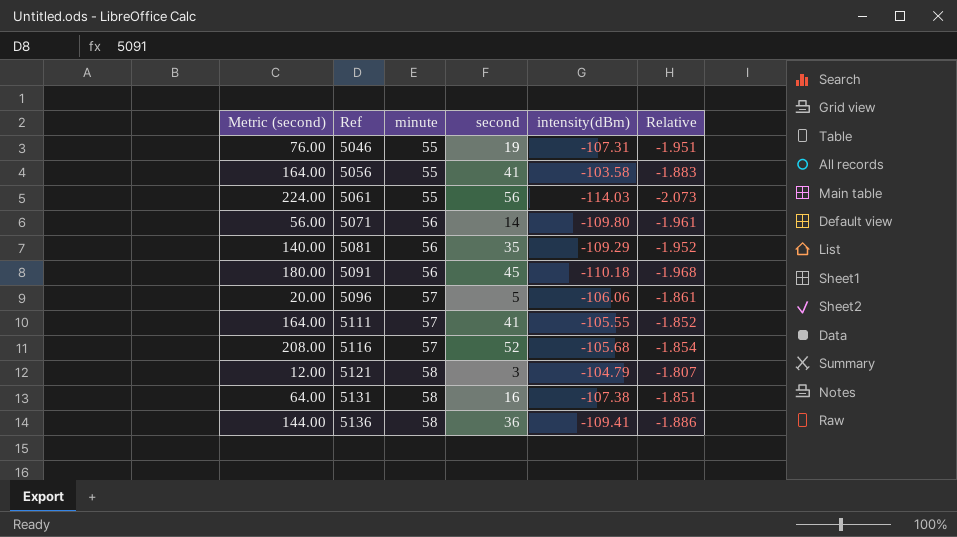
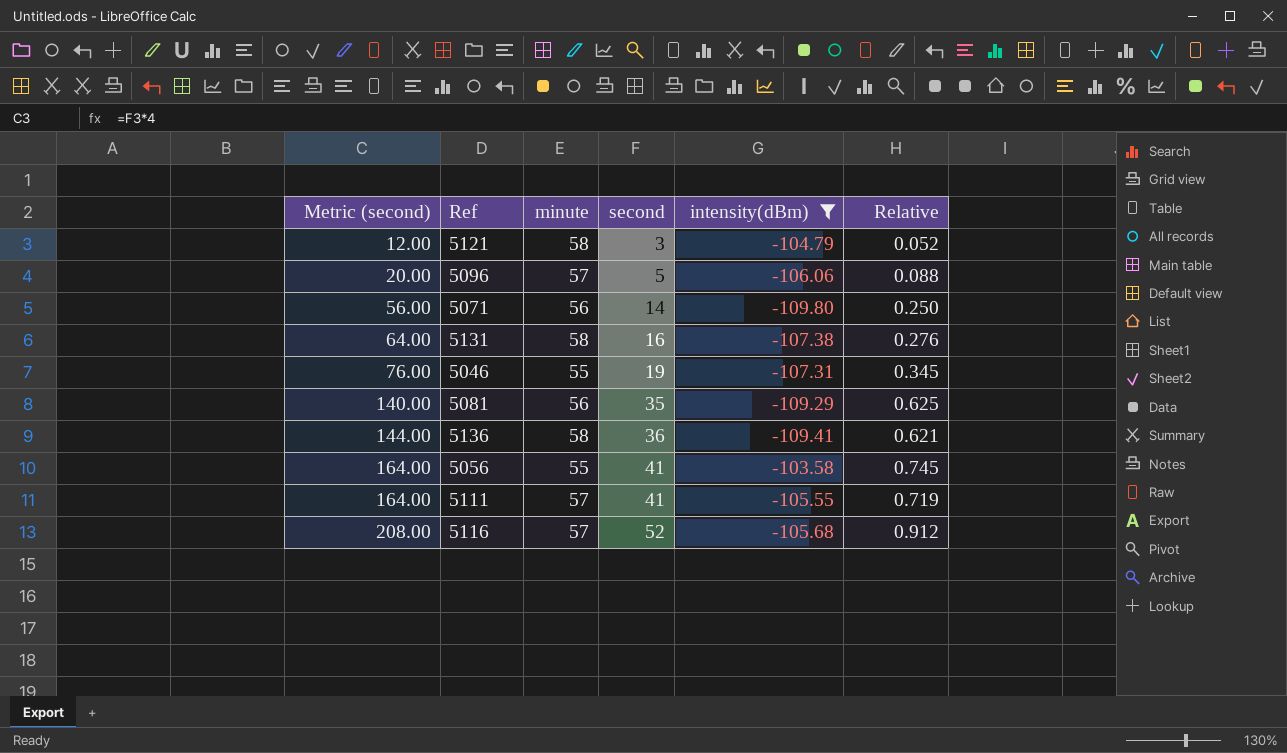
filter: none -> intensity(dBm) >= -109.80
row order: Ref ascending -> Metric (second) ascending
column Relative | formula: [intensity(dBm)] / [minute] -> [second] / [minute]

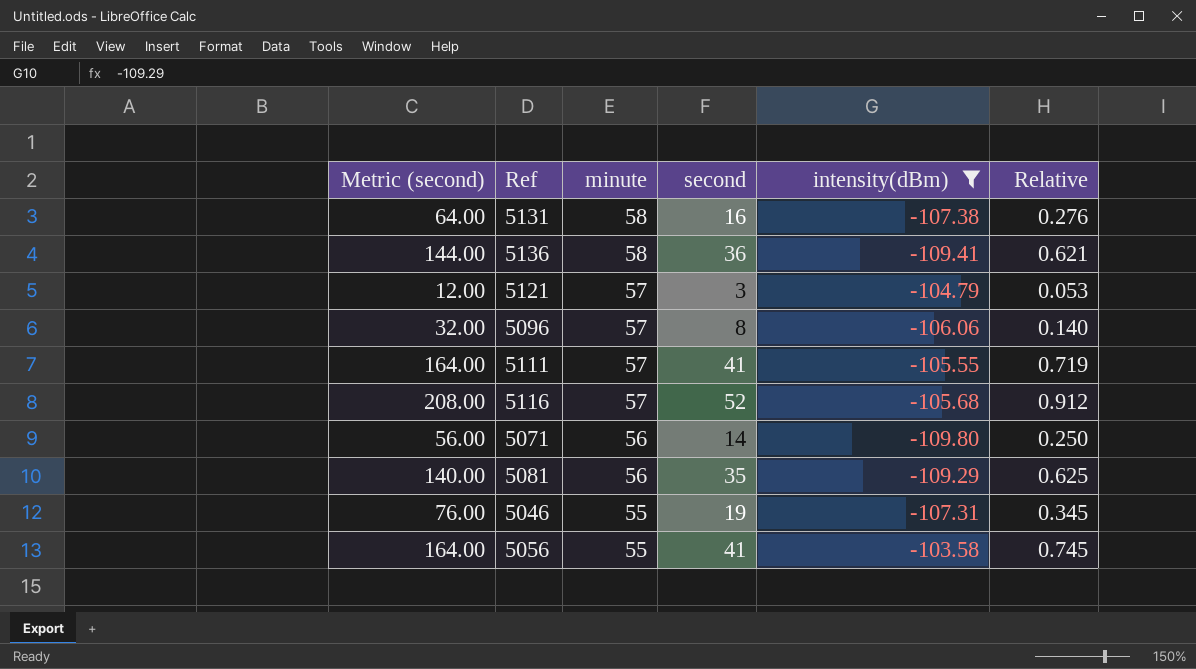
row order: Metric (second) ascending -> minute descending
5121 | minute: 58 -> 57
5121 | Relative: 0.052 -> 0.053
5096 | Metric (second): 20.00 -> 32.00
5096 | second: 5 -> 8
5096 | Relative: 0.088 -> 0.140

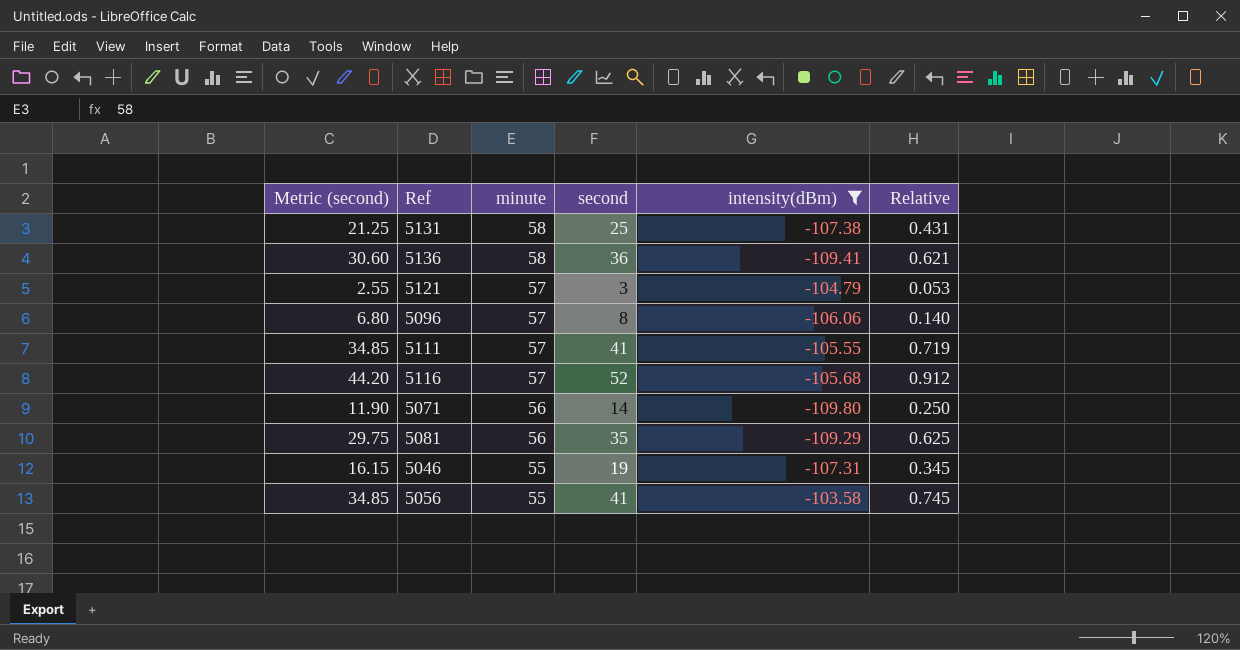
column Metric (second) | formula: [second] * 4 -> [second] * 0.85
5131 | second: 16 -> 25
5131 | Relative: 0.276 -> 0.431

